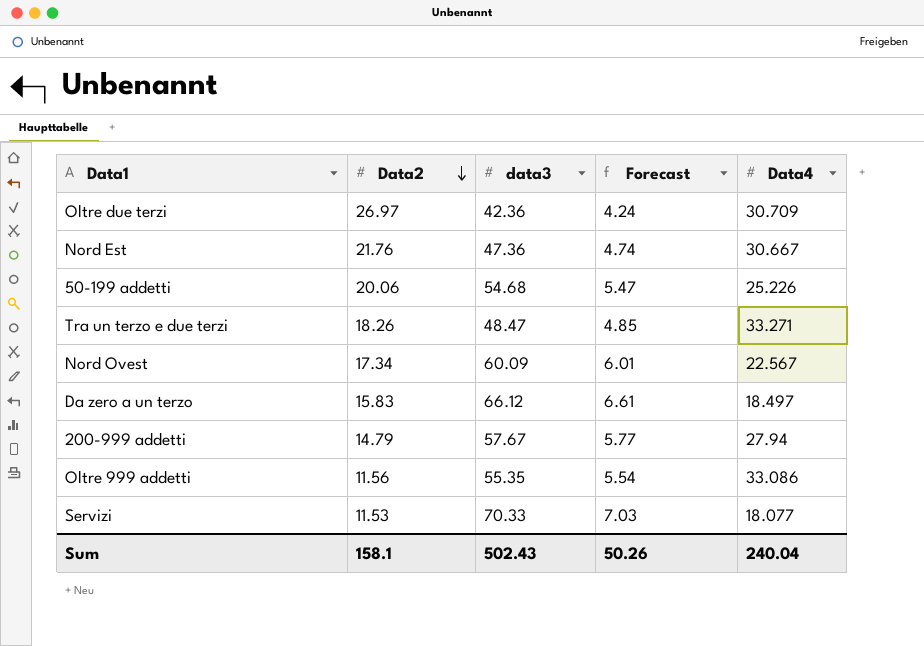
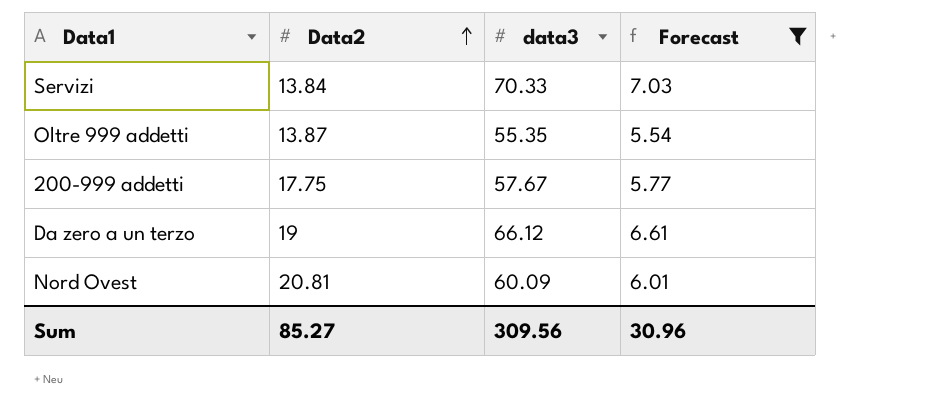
filter: none -> Forecast >= 5.54
row order: Data2 descending -> Data2 ascending
column Data4 | position: 5 -> none
Servizi | Data2: 11.53 -> 13.84
Oltre 999 addetti | Data2: 11.56 -> 13.87
200-999 addetti | Data2: 14.79 -> 17.75
Da zero a un terzo | Data2: 15.83 -> 19
Nord Ovest | Data2: 17.34 -> 20.81
Sum | Data2: 158.1 -> 85.27
Sum | data3: 502.43 -> 309.56
Sum | Forecast: 50.26 -> 30.96

